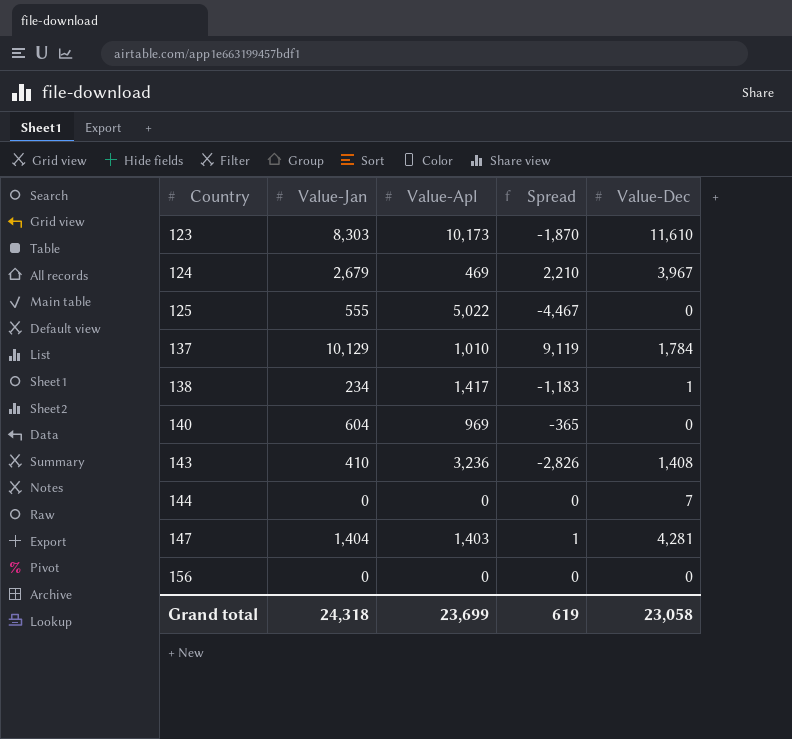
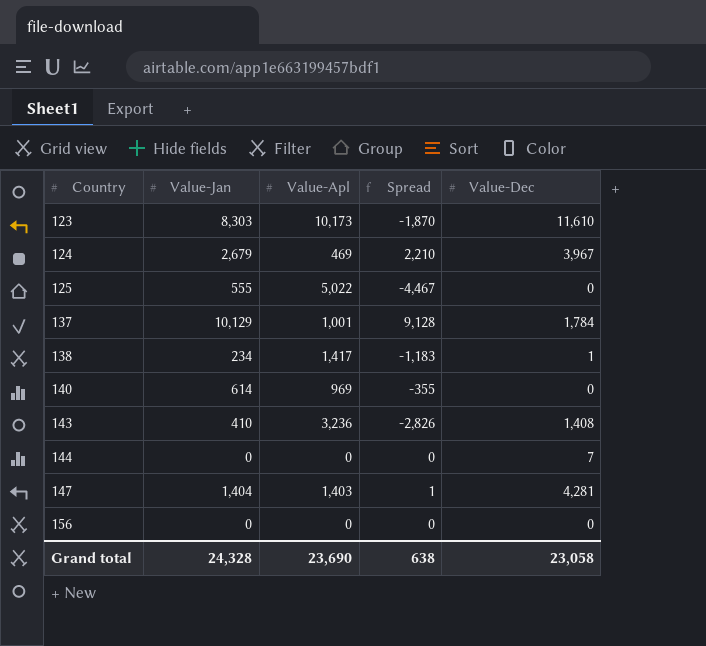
137 | Value-Apl: 1,010 -> 1,001
137 | Spread: 9,119 -> 9,128
140 | Value-Jan: 604 -> 614
140 | Spread: -365 -> -355
Grand total | Value-Jan: 24,318 -> 24,328
Grand total | Value-Apl: 23,699 -> 23,690
Grand total | Spread: 619 -> 638

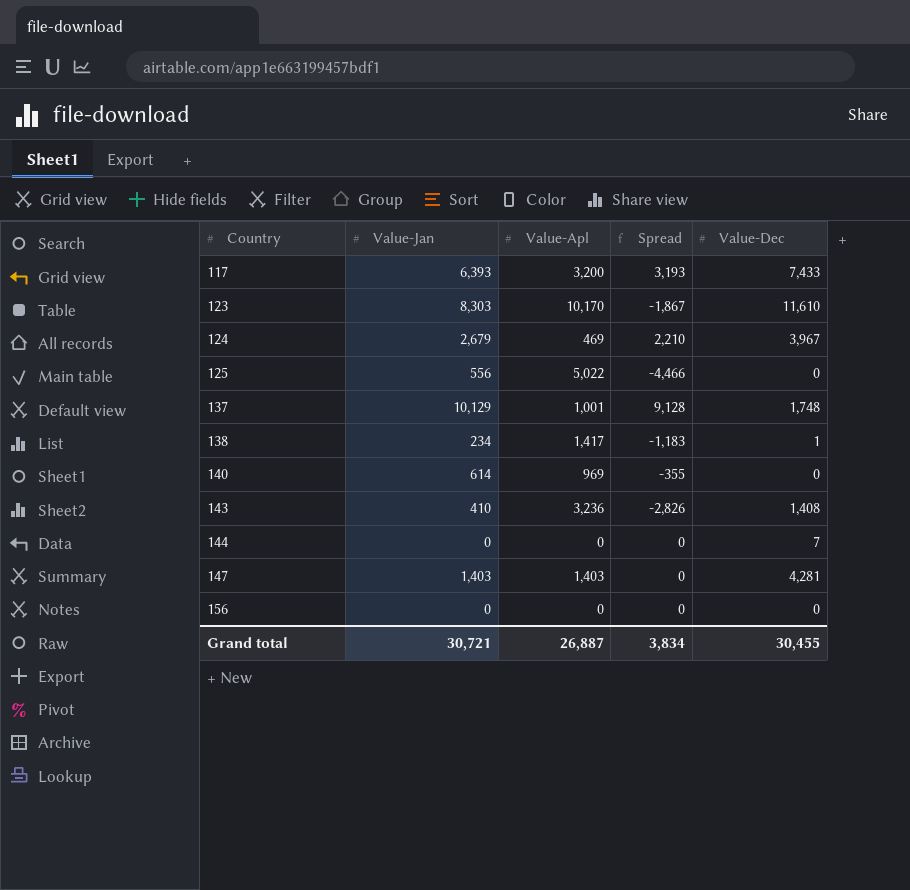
row 117: none -> 6,393 | 3,200 | 3,193 | 7,433
123 | Value-Apl: 10,173 -> 10,170
123 | Spread: -1,870 -> -1,867
125 | Value-Jan: 555 -> 556
125 | Spread: -4,467 -> -4,466
137 | Value-Dec: 1,784 -> 1,748
147 | Value-Jan: 1,404 -> 1,403
147 | Spread: 1 -> 0
Grand total | Value-Jan: 24,328 -> 30,721
Grand total | Value-Apl: 23,690 -> 26,887
Grand total | Spread: 638 -> 3,834
Grand total | Value-Dec: 23,058 -> 30,455

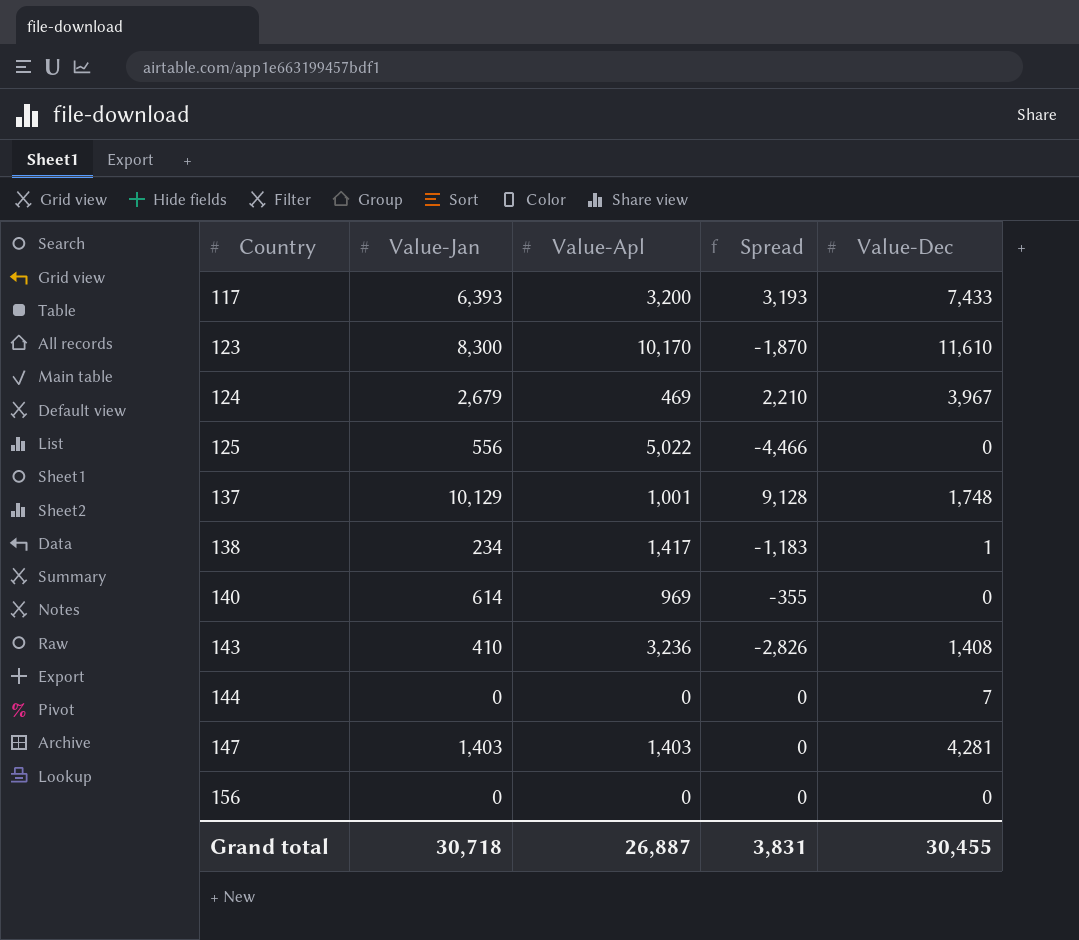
123 | Value-Jan: 8,303 -> 8,300
123 | Spread: -1,867 -> -1,870
Grand total | Value-Jan: 30,721 -> 30,718
Grand total | Spread: 3,834 -> 3,831

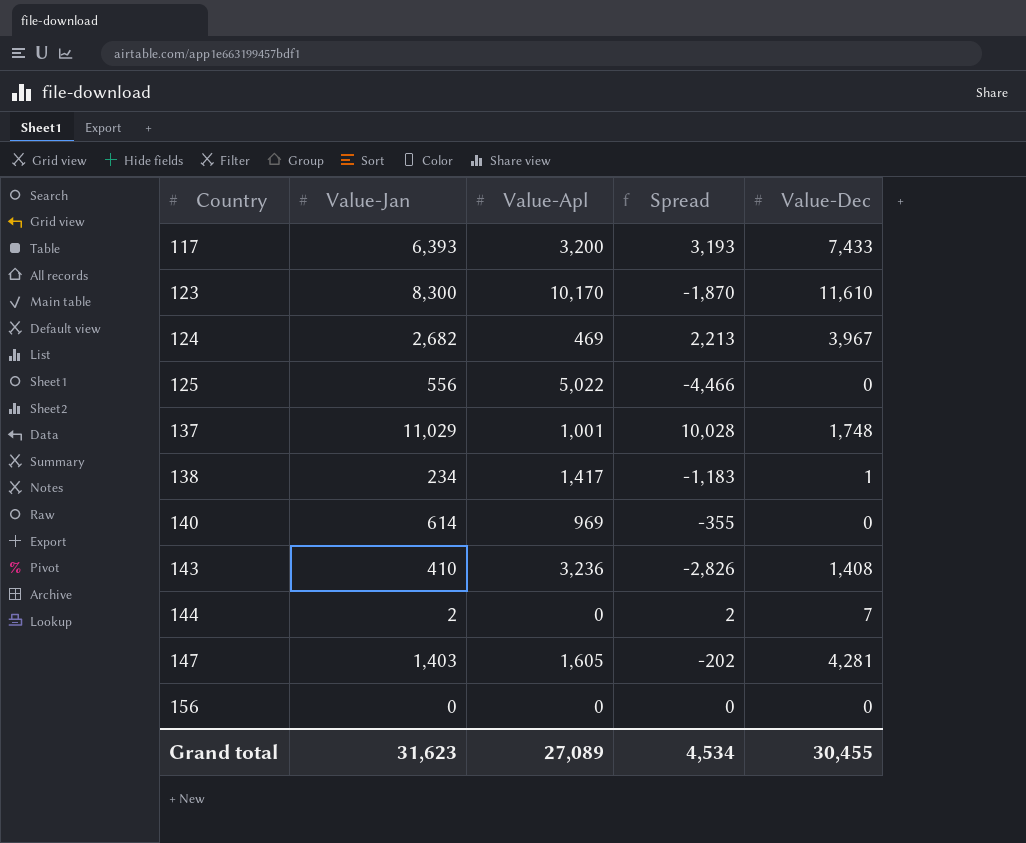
124 | Value-Jan: 2,679 -> 2,682
124 | Spread: 2,210 -> 2,213
137 | Value-Jan: 10,129 -> 11,029
137 | Spread: 9,128 -> 10,028
144 | Value-Jan: 0 -> 2
144 | Spread: 0 -> 2
147 | Value-Apl: 1,403 -> 1,605
147 | Spread: 0 -> -202
Grand total | Value-Jan: 30,718 -> 31,623
Grand total | Value-Apl: 26,887 -> 27,089
Grand total | Spread: 3,831 -> 4,534

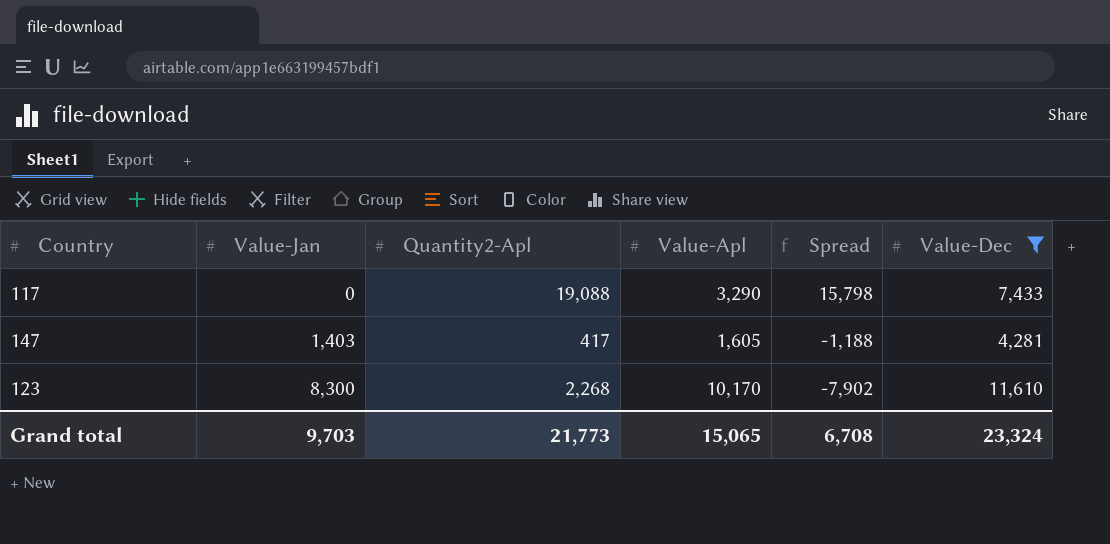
filter: none -> Value-Dec >= 4,281
row order: Country ascending -> Value-Jan ascending
column Quantity2-Apl | position: none -> 3
column Spread | formula: [Value-Jan] - [Value-Apl] -> [Quantity2-Apl] - [Value-Apl]
117 | Value-Jan: 6,393 -> 0
117 | Value-Apl: 3,200 -> 3,290
Grand total | Value-Jan: 31,623 -> 9,703
Grand total | Value-Apl: 27,089 -> 15,065
Grand total | Spread: 4,534 -> 6,708
Grand total | Value-Dec: 30,455 -> 23,324

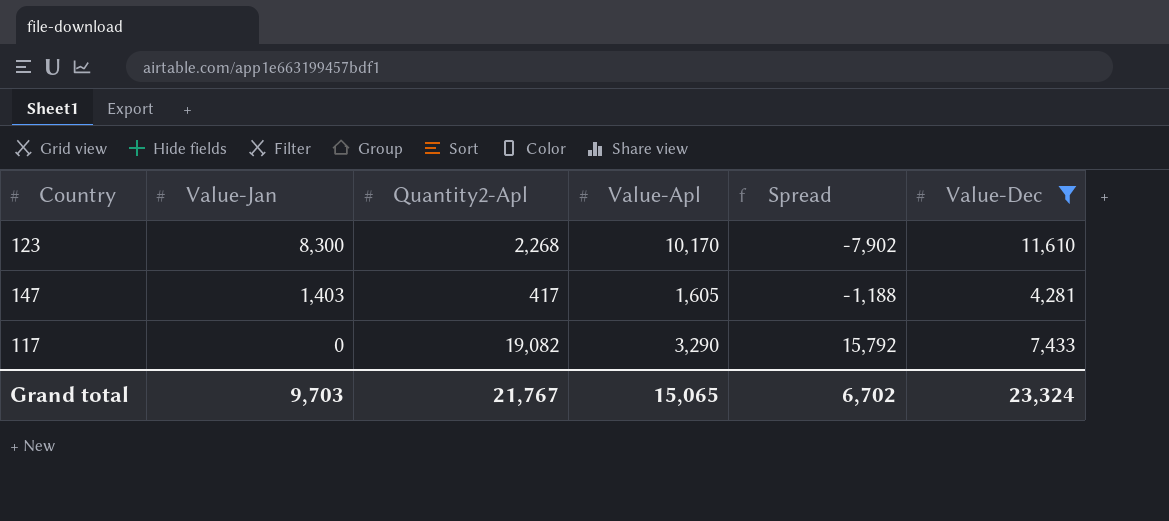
row order: Value-Jan ascending -> Value-Jan descending
117 | Quantity2-Apl: 19,088 -> 19,082
117 | Spread: 15,798 -> 15,792
Grand total | Quantity2-Apl: 21,773 -> 21,767
Grand total | Spread: 6,708 -> 6,702

